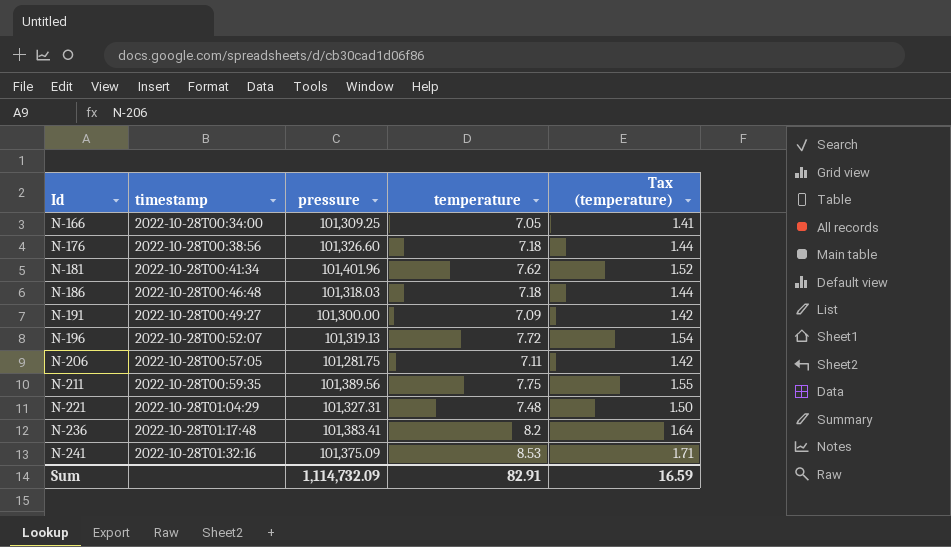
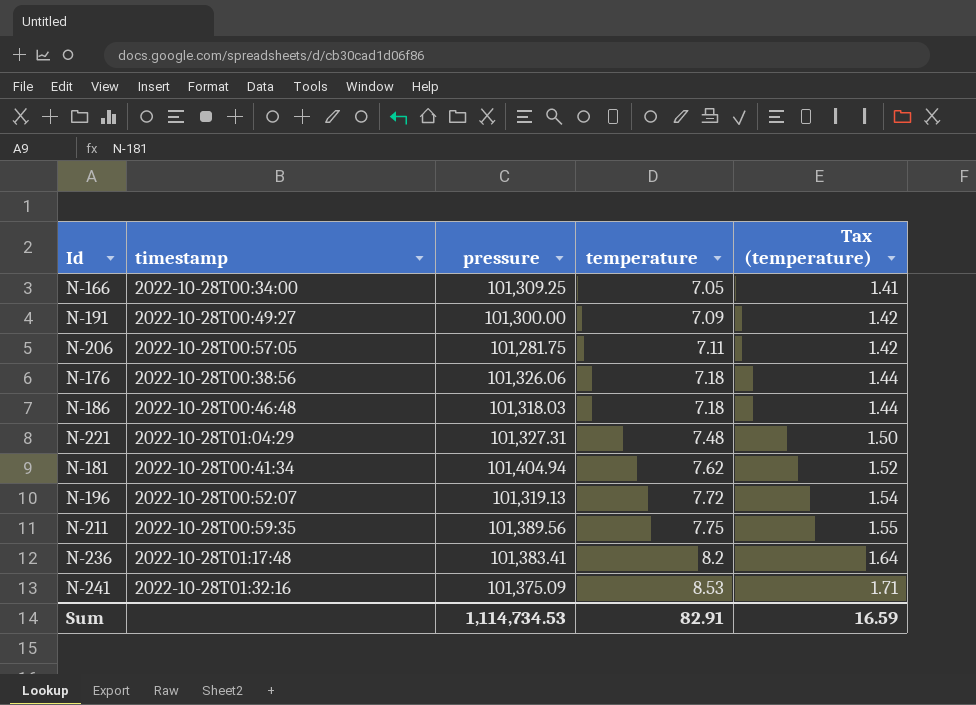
row order: Id ascending -> temperature ascending
N-176 | pressure: 101,326.60 -> 101,326.06
N-181 | pressure: 101,401.96 -> 101,404.94
Sum | pressure: 1,114,732.09 -> 1,114,734.53

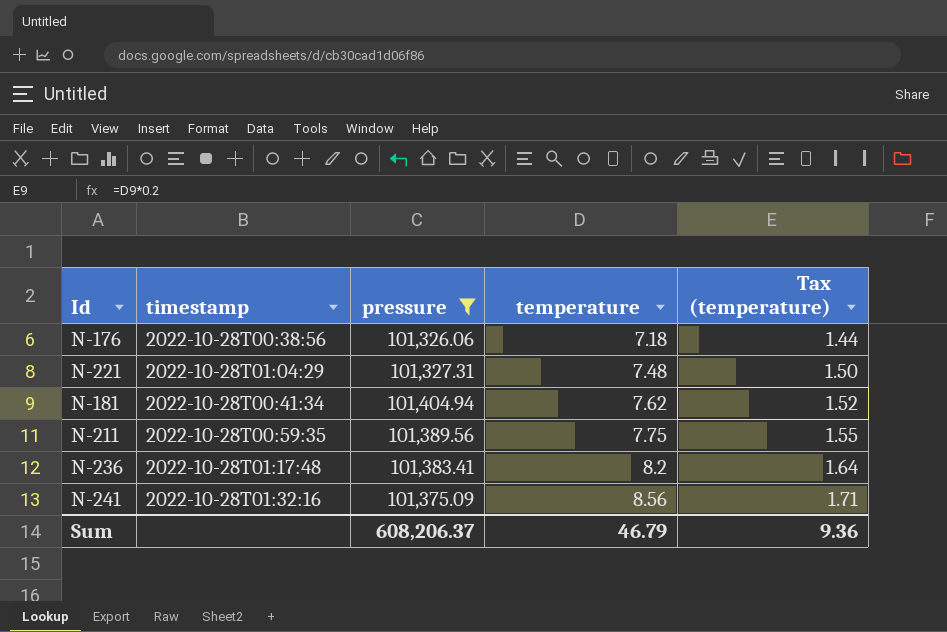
filter: none -> pressure >= 101,326.06
N-241 | temperature: 8.53 -> 8.56
Sum | pressure: 1,114,734.53 -> 608,206.37
Sum | temperature: 82.91 -> 46.79
Sum | Tax (temperature): 16.59 -> 9.36

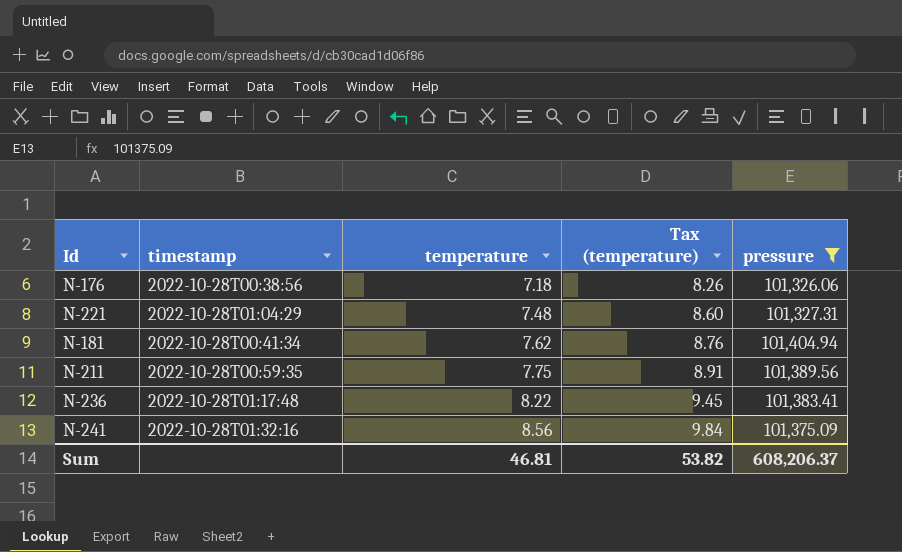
column Tax (temperature) | formula: [temperature] * 0.2 -> [temperature] * 1.15
column pressure | position: 3 -> 5
N-236 | temperature: 8.2 -> 8.22
Sum | temperature: 46.79 -> 46.81
Sum | Tax (temperature): 9.36 -> 53.82

